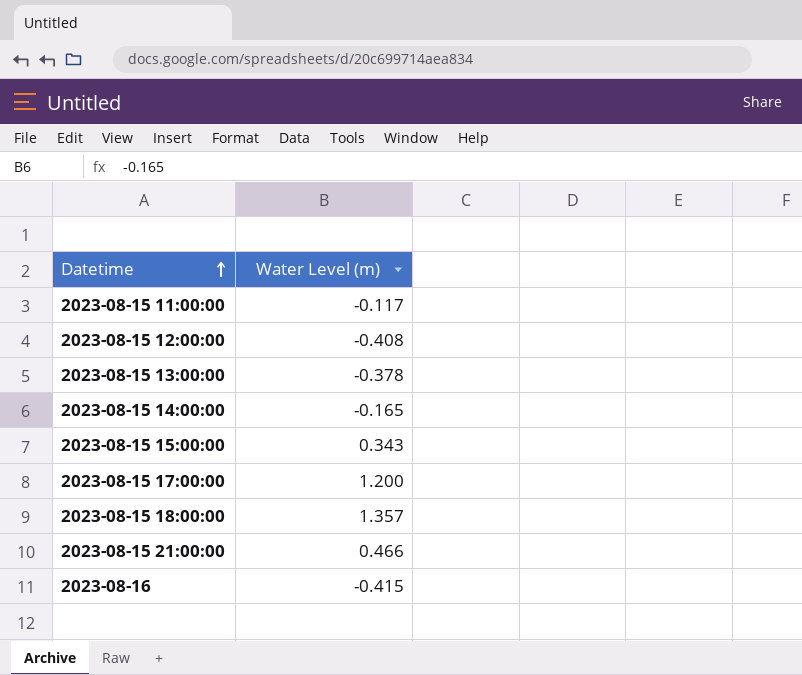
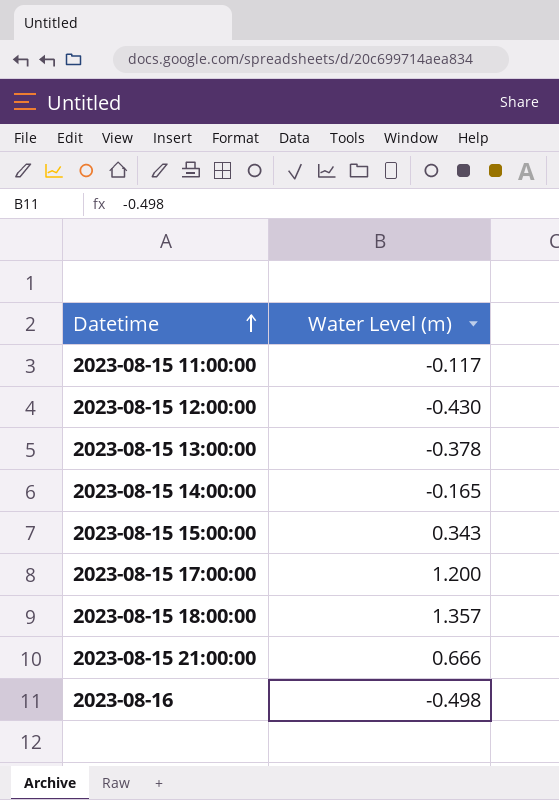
2023-08-15 12:00:00 | Water Level (m): -0.408 -> -0.430
2023-08-15 21:00:00 | Water Level (m): 0.466 -> 0.666
2023-08-16 | Water Level (m): -0.415 -> -0.498

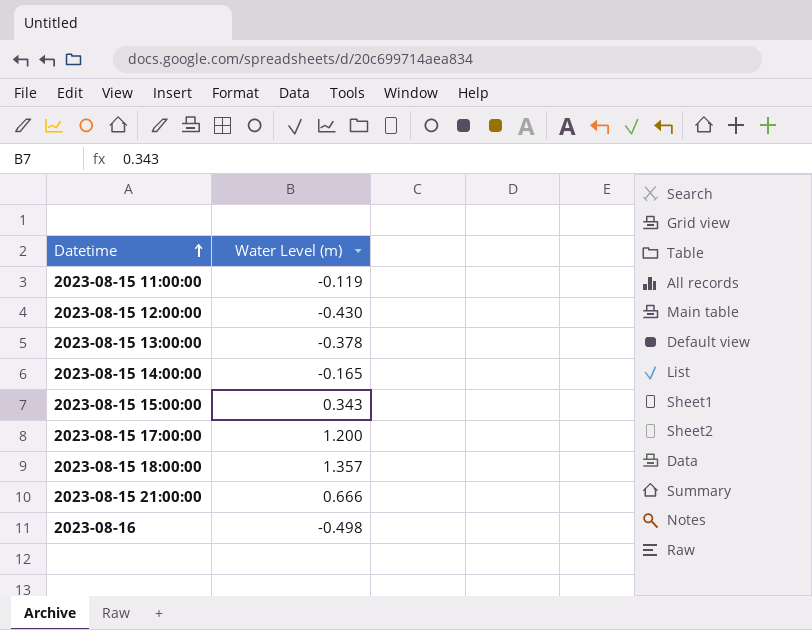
2023-08-15 11:00:00 | Water Level (m): -0.117 -> -0.119

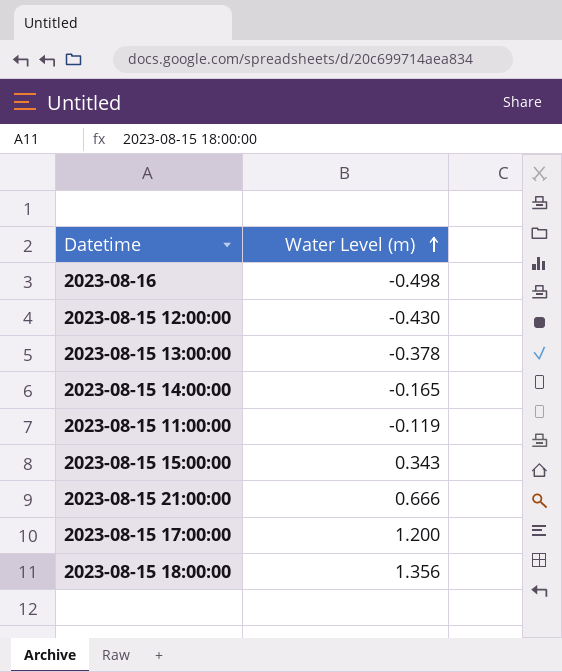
row order: Datetime ascending -> Water Level (m) ascending
2023-08-15 18:00:00 | Water Level (m): 1.357 -> 1.356

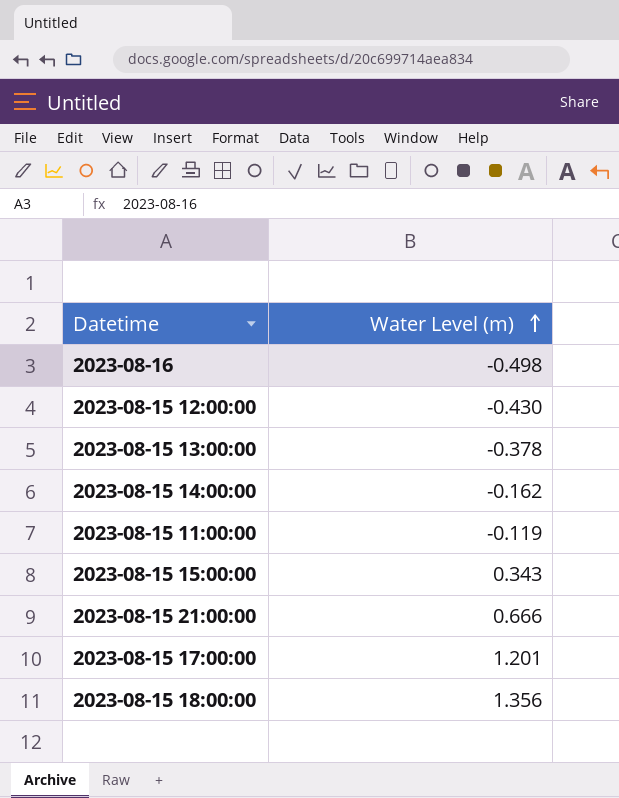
2023-08-15 14:00:00 | Water Level (m): -0.165 -> -0.162
2023-08-15 17:00:00 | Water Level (m): 1.200 -> 1.201

